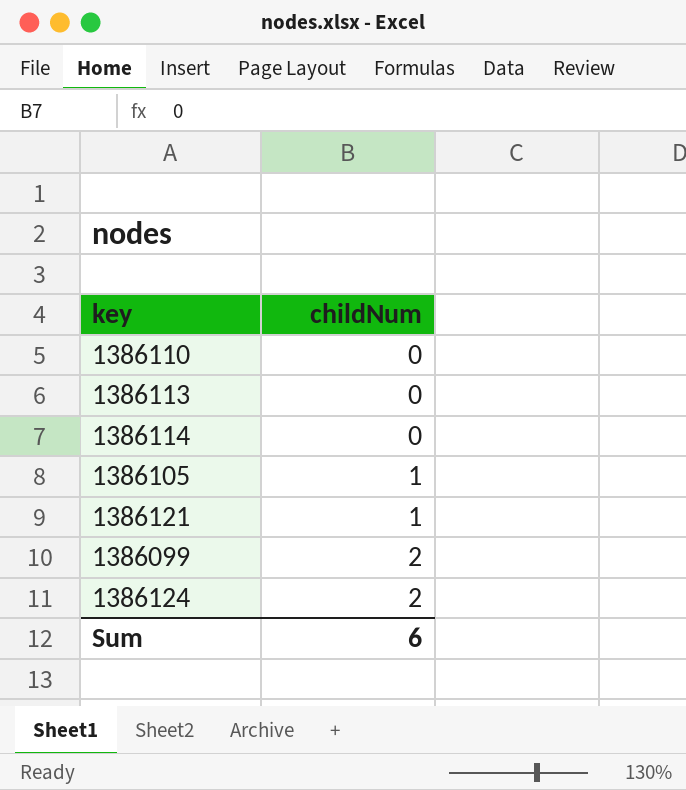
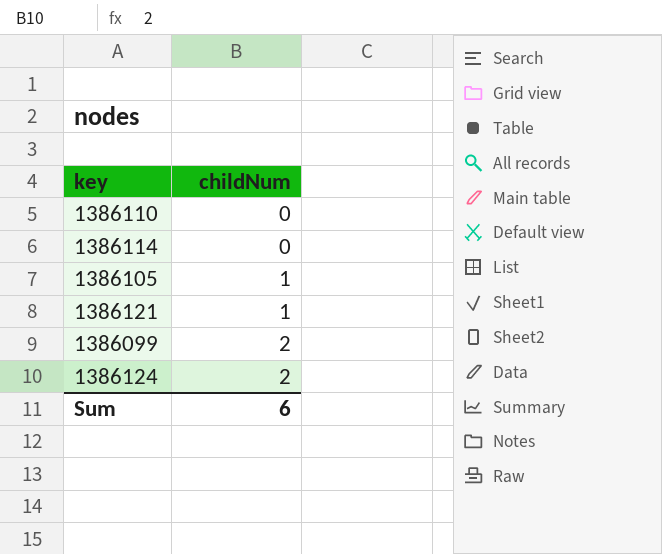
row 1386113: 0 -> none

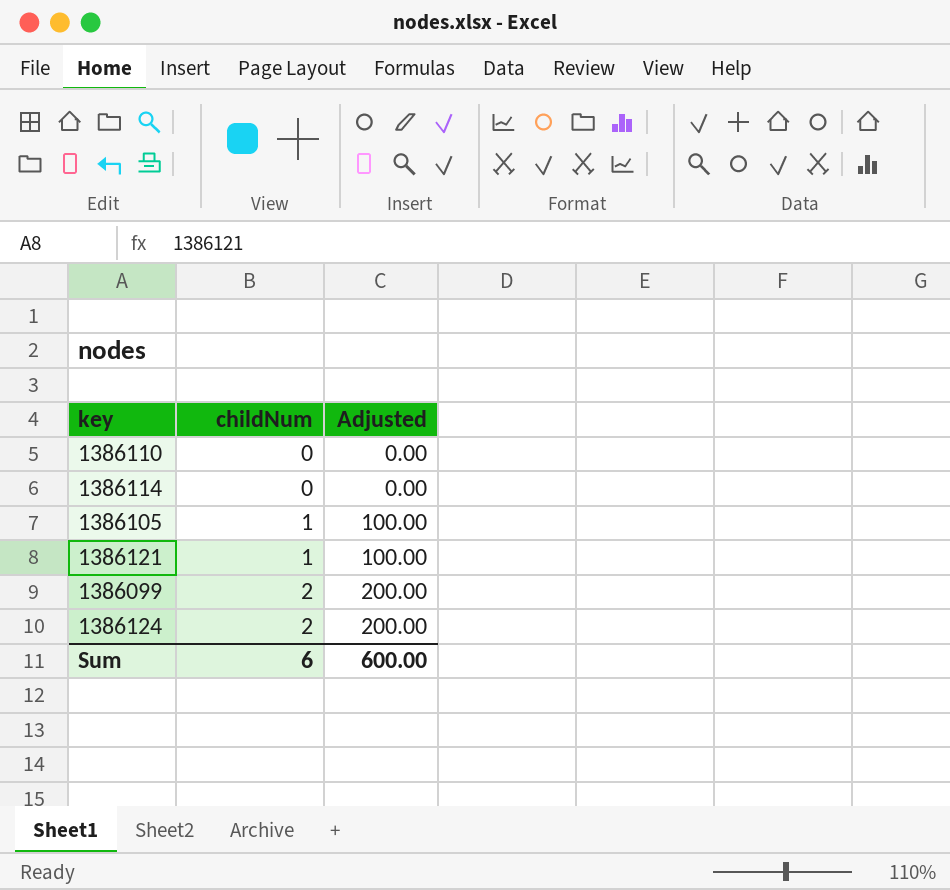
column Adjusted | formula: none -> [childNum] * 100

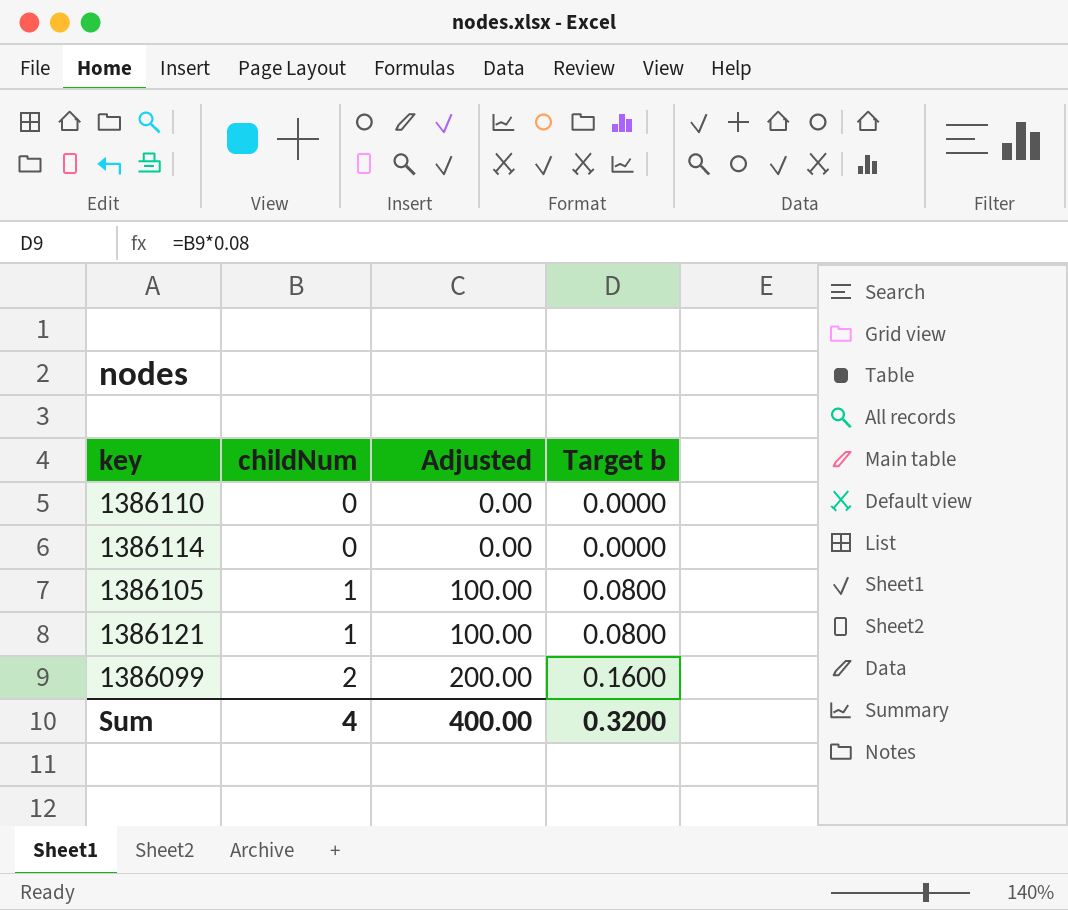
column Target b | formula: none -> [childNum] * 0.08
row 1386124: 2 | 200.00 -> none
Sum | childNum: 6 -> 4
Sum | Adjusted: 600.00 -> 400.00

